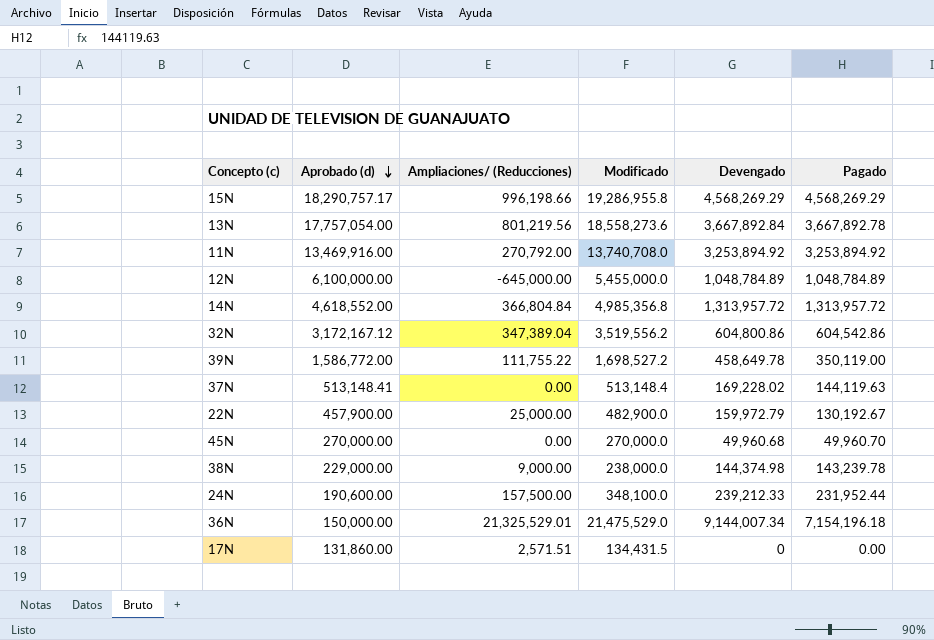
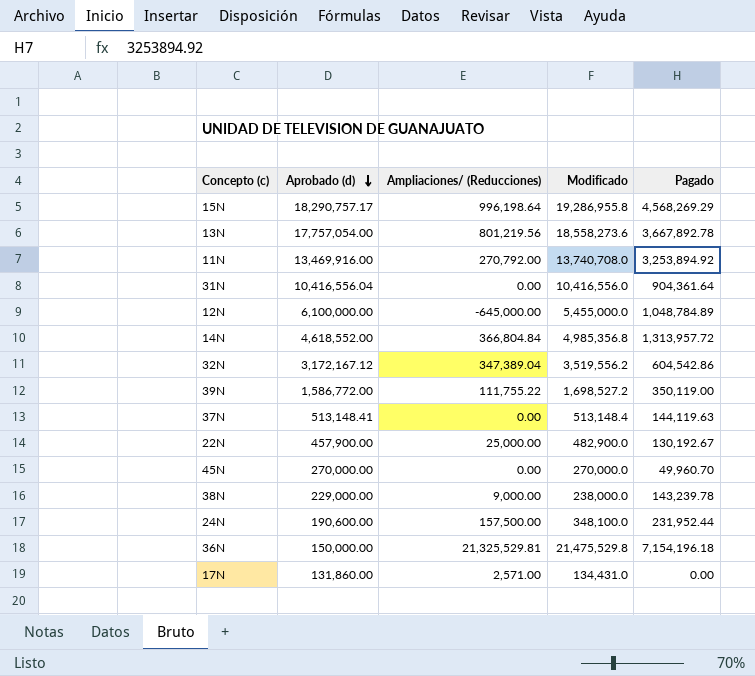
column Devengado | position: 5 -> none
15N | Ampliaciones/ (Reducciones): 996,198.66 -> 996,198.64
row 31N: none -> 10,416,556.04 | 0.00 | 10,416,556.0 | 904,361.64
36N | Ampliaciones/ (Reducciones): 21,325,529.01 -> 21,325,529.81
36N | Modificado: 21,475,529.0 -> 21,475,529.8
17N | Ampliaciones/ (Reducciones): 2,571.51 -> 2,571.00
17N | Modificado: 134,431.5 -> 134,431.0

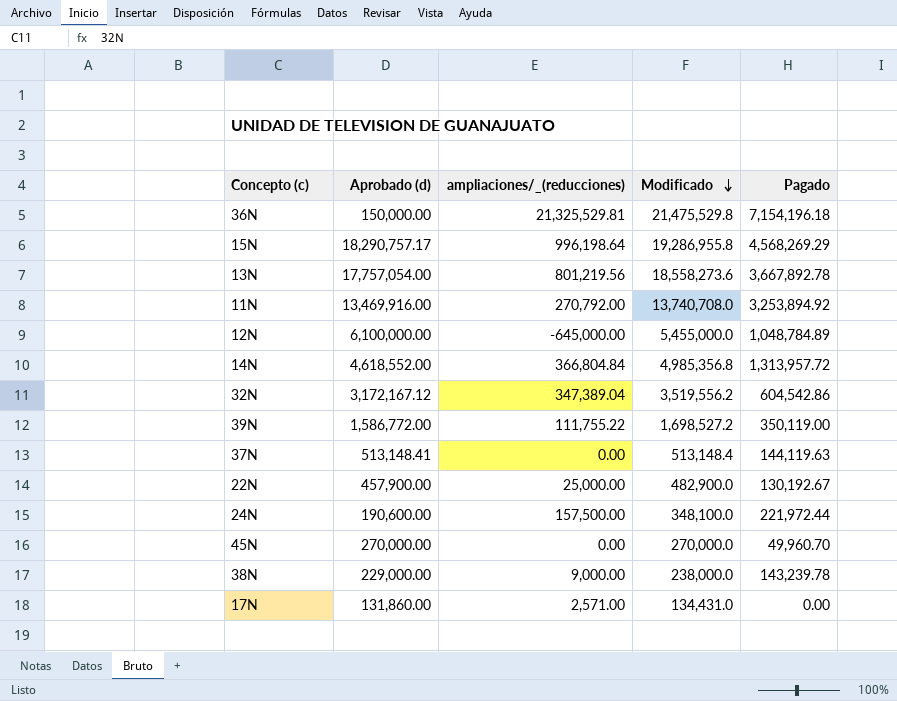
row order: Aprobado (d) descending -> Modificado descending
column name: Ampliaciones/ (Reducciones) -> ampliaciones/_(reducciones)
row 31N: 10,416,556.04 | 0.00 | 10,416,556.0 | 904,361.64 -> none
24N | Pagado: 231,952.44 -> 221,972.44

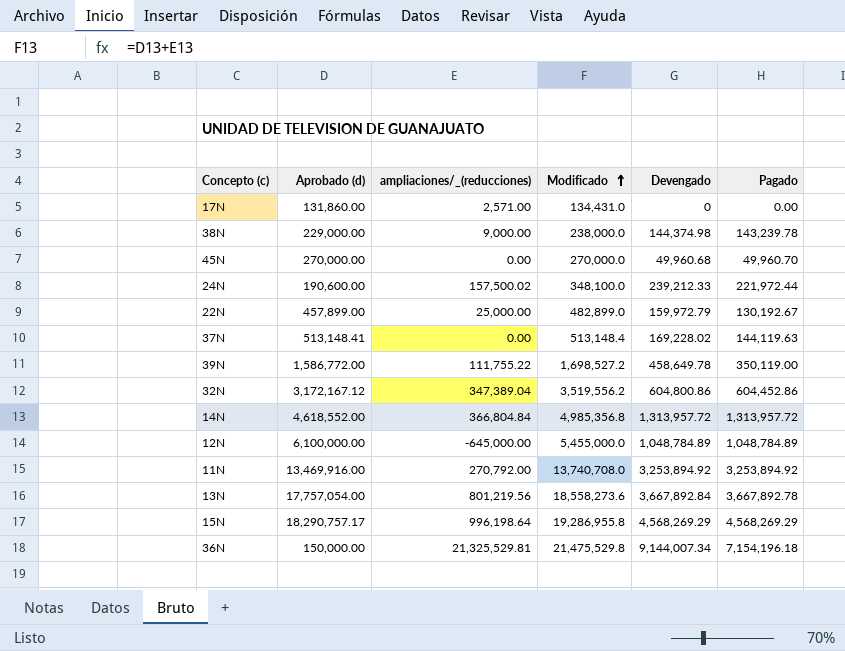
row order: Modificado descending -> Modificado ascending
column Devengado | position: none -> 5
24N | ampliaciones/_(reducciones): 157,500.00 -> 157,500.02
22N | Aprobado (d): 457,900.00 -> 457,899.00
22N | Modificado: 482,900.0 -> 482,899.0
32N | Pagado: 604,542.86 -> 604,452.86

